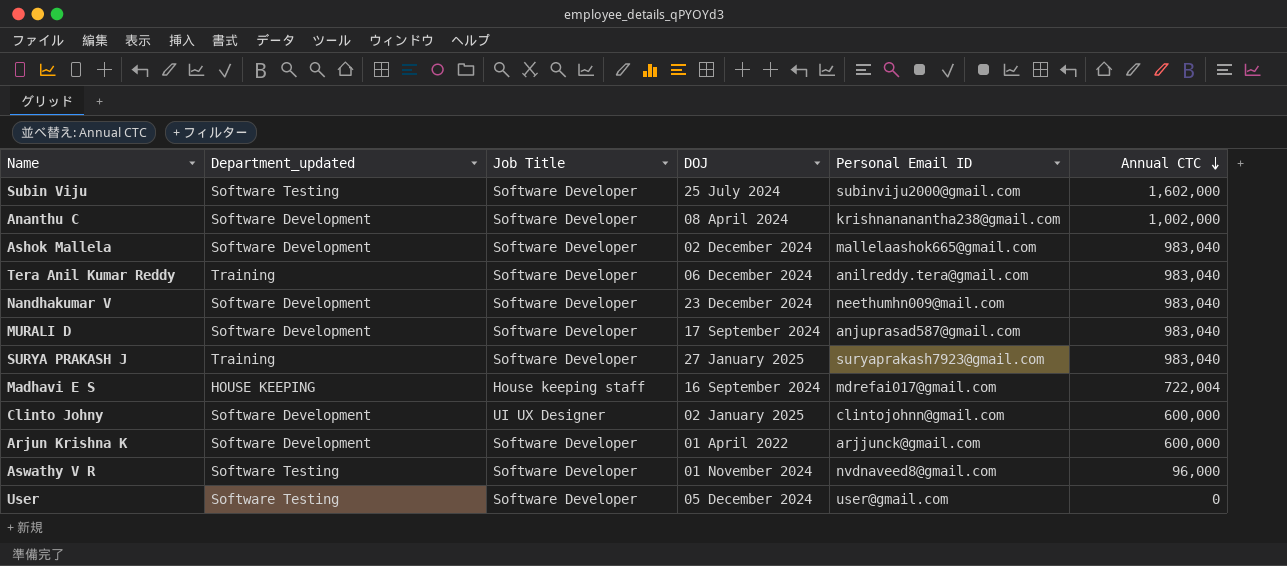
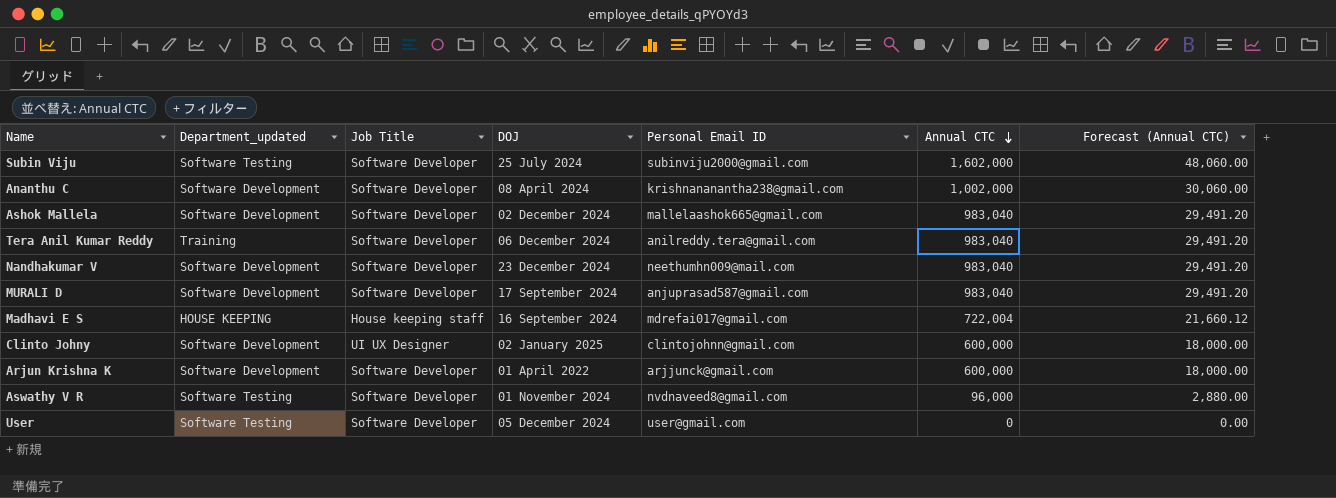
column Forecast (Annual CTC) | formula: none -> [Annual CTC] * 0.03
row SURYA PRAKASH J: Training | Software Developer | 27 January 2025 | suryaprakash7923@gmail.com | 983,040 -> none

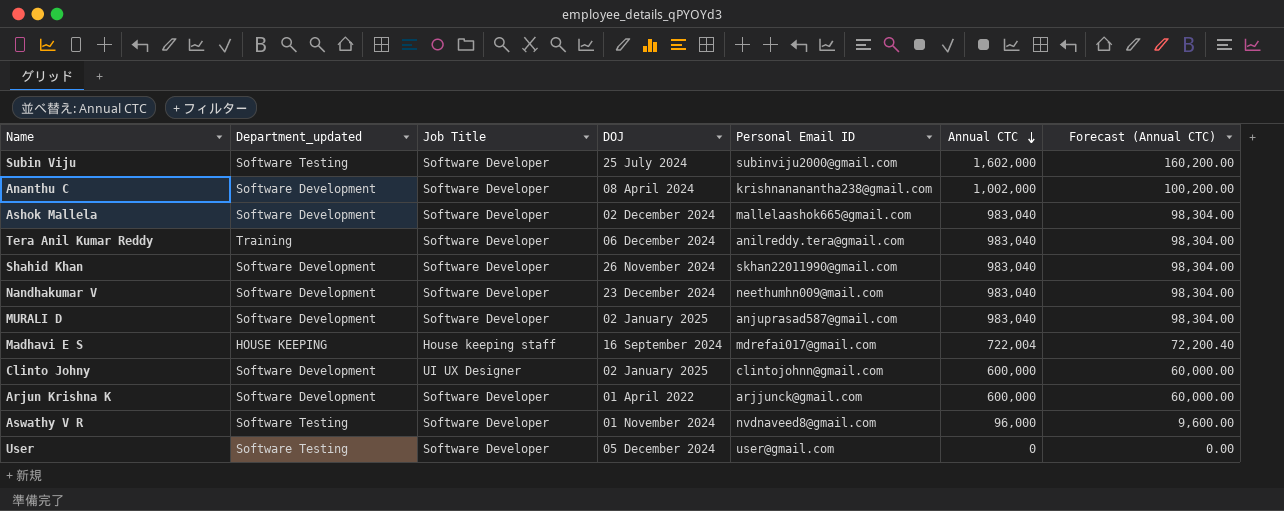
column Forecast (Annual CTC) | formula: [Annual CTC] * 0.03 -> [Annual CTC] * 0.1
row Shahid Khan: none -> Software Development | Software Developer | 26 November 2024 | skhan22011990@gmail.com | 983,040 | 98,304.00
MURALI D | DOJ: 17 September 2024 -> 02 January 2025

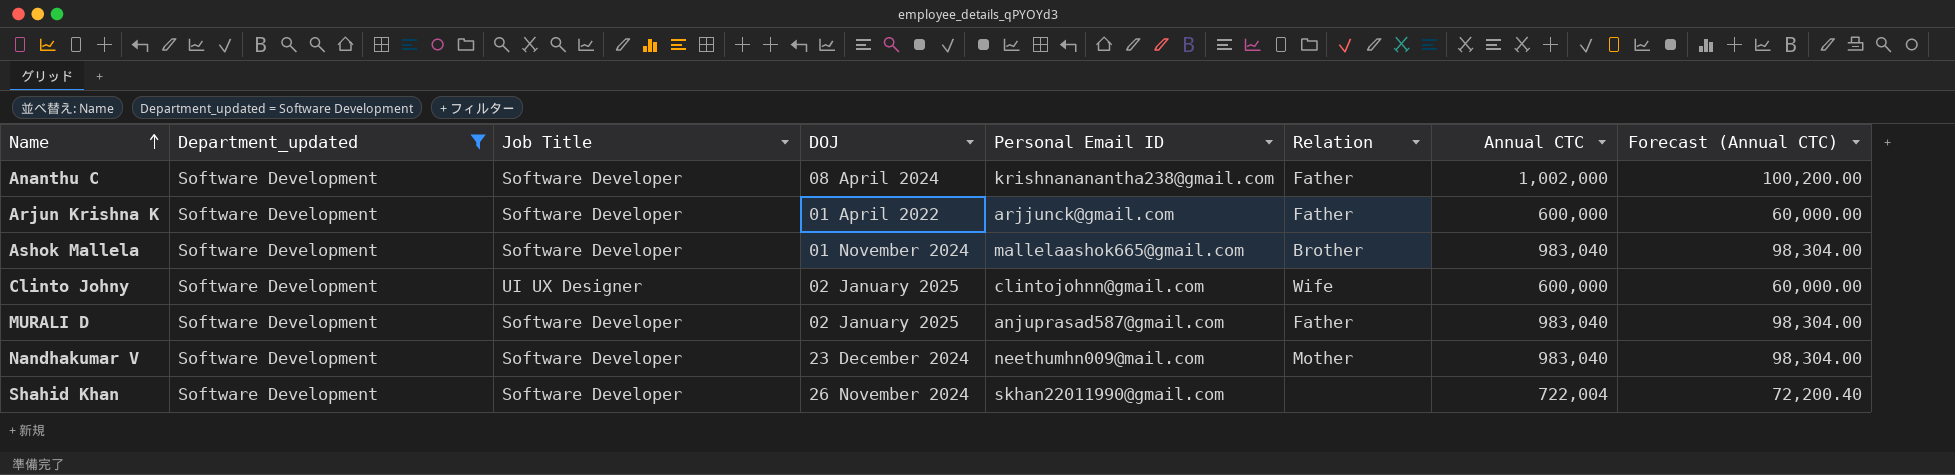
filter: none -> Department_updated = Software Development
row order: Annual CTC descending -> Name ascending
column Relation | position: none -> 6
Ashok Mallela | DOJ: 02 December 2024 -> 01 November 2024
Shahid Khan | Annual CTC: 983,040 -> 722,004
Shahid Khan | Forecast (Annual CTC): 98,304.00 -> 72,200.40

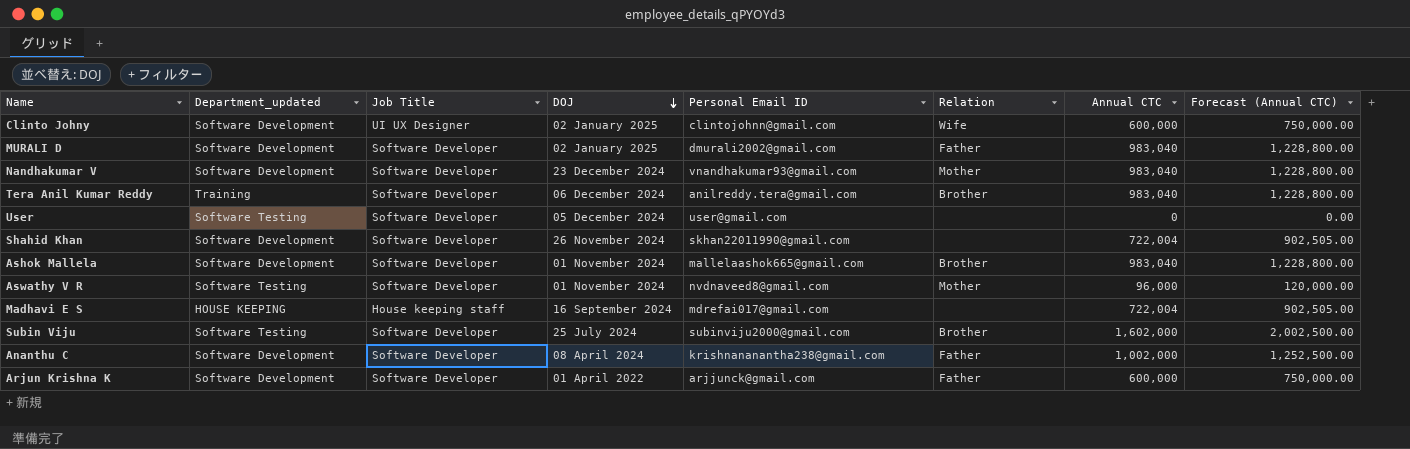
filter: Department_updated = Software Development -> none
row order: Name ascending -> DOJ descending
column Forecast (Annual CTC) | formula: [Annual CTC] * 0.1 -> [Annual CTC] * 1.25
MURALI D | Personal Email ID: anjuprasad587@gmail.com -> dmurali2002@gmail.com
Nandhakumar V | Personal Email ID: neethumhn009@mail.com -> vnandhakumar93@gmail.com

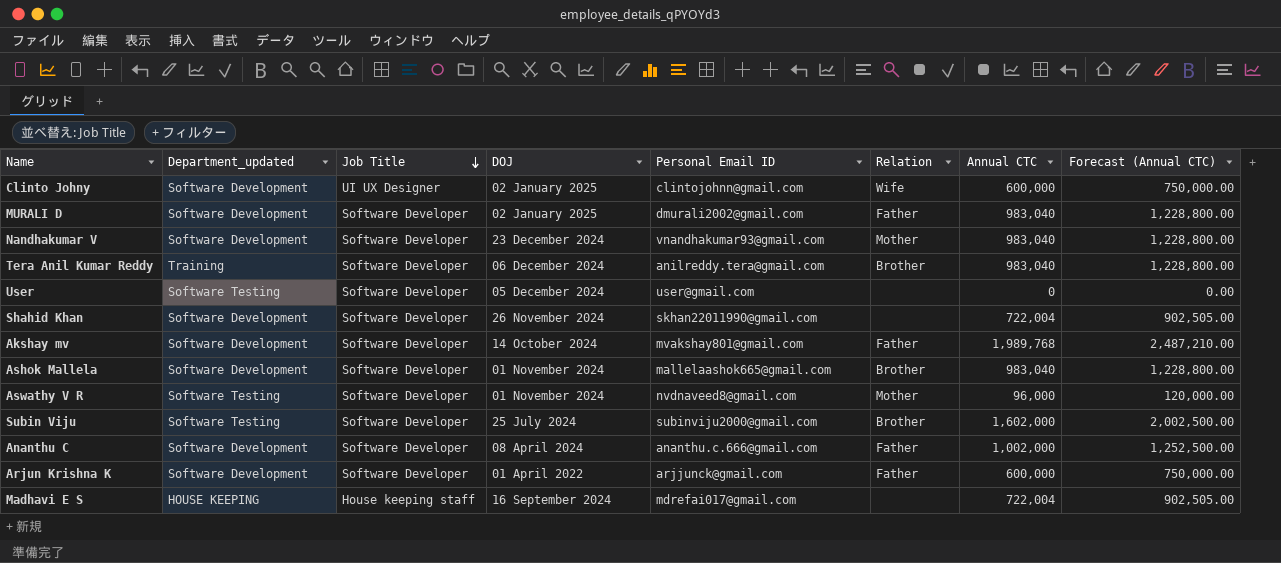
row order: DOJ descending -> Job Title descending
row Akshay mv: none -> Software Development | Software Developer | 14 October 2024 | mvakshay801@gmail.com | Father | 1,989,768 | 2,487,210.00
Ananthu C | Personal Email ID: krishnananantha238@gmail.com -> ananthu.c.666@gmail.com

